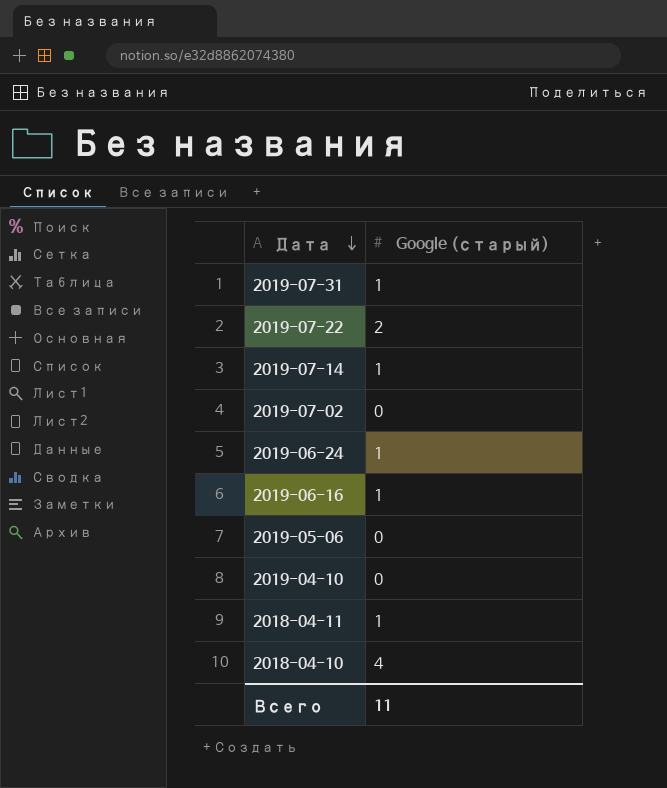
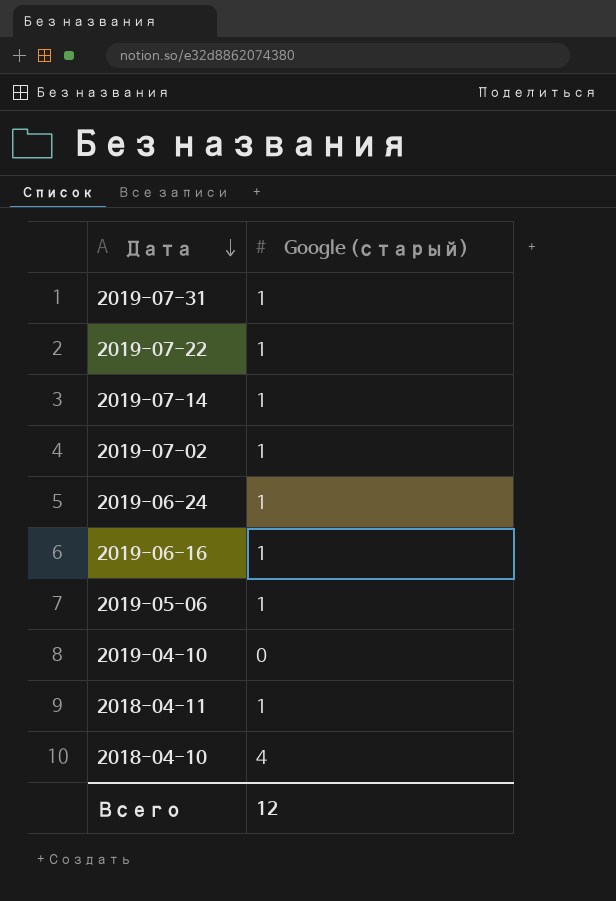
2019-07-22 | Google (старый): 2 -> 1
2019-07-02 | Google (старый): 0 -> 1
2019-05-06 | Google (старый): 0 -> 1
Всего | Google (старый): 11 -> 12

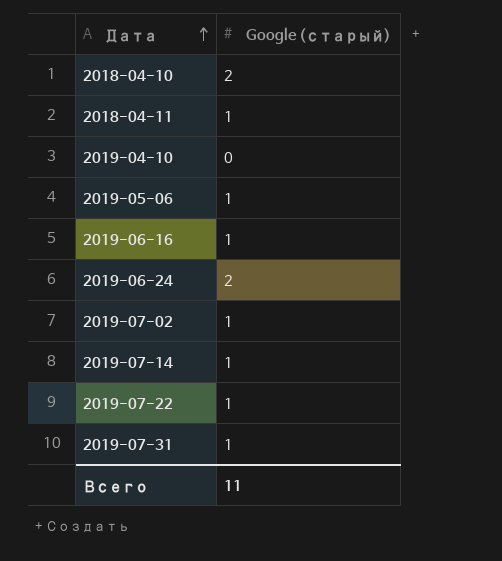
row order: Дата descending -> Дата ascending
2018-04-10 | Google (старый): 4 -> 2
2019-06-24 | Google (старый): 1 -> 2
Всего | Google (старый): 12 -> 11

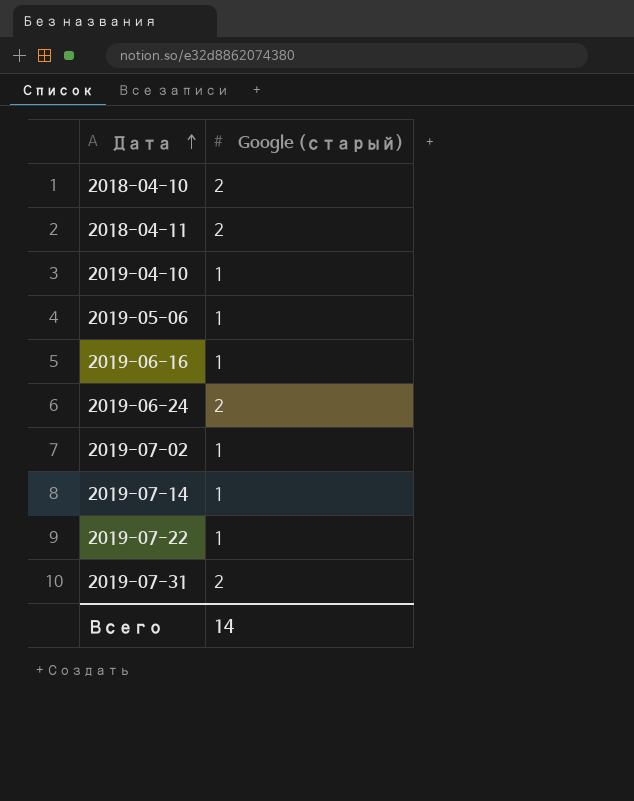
2018-04-11 | Google (старый): 1 -> 2
2019-04-10 | Google (старый): 0 -> 1
2019-07-31 | Google (старый): 1 -> 2
Всего | Google (старый): 11 -> 14

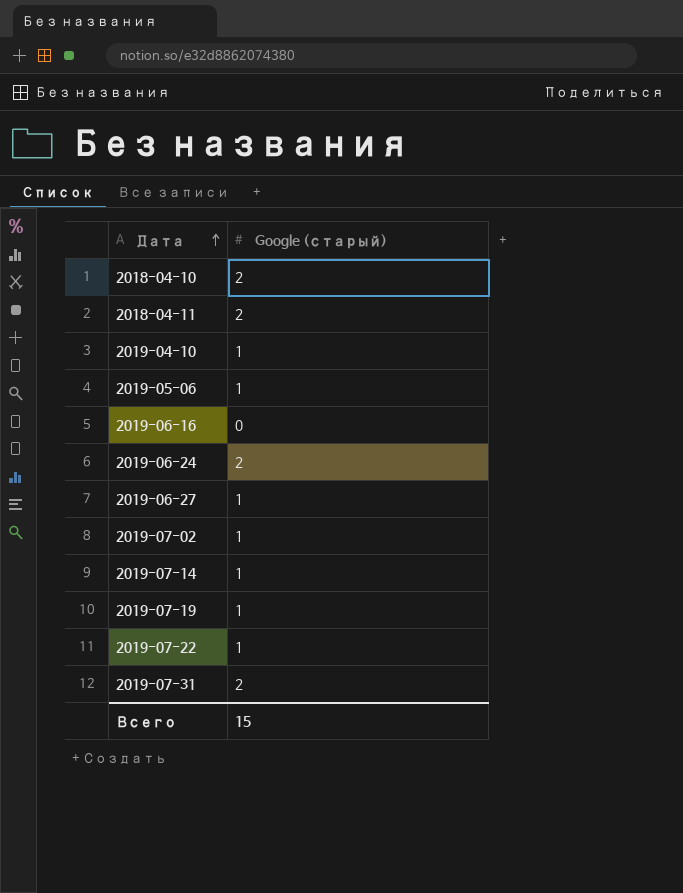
2019-06-16 | Google (старый): 1 -> 0
row 2019-06-27: none -> 1
row 2019-07-19: none -> 1
Всего | Google (старый): 14 -> 15

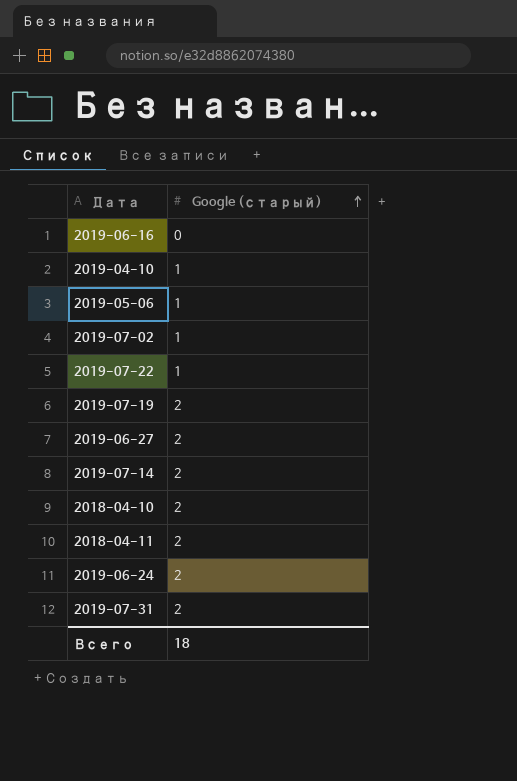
row order: Дата ascending -> Google (старый) ascending
2019-07-19 | Google (старый): 1 -> 2
2019-06-27 | Google (старый): 1 -> 2
2019-07-14 | Google (старый): 1 -> 2
Всего | Google (старый): 15 -> 18

